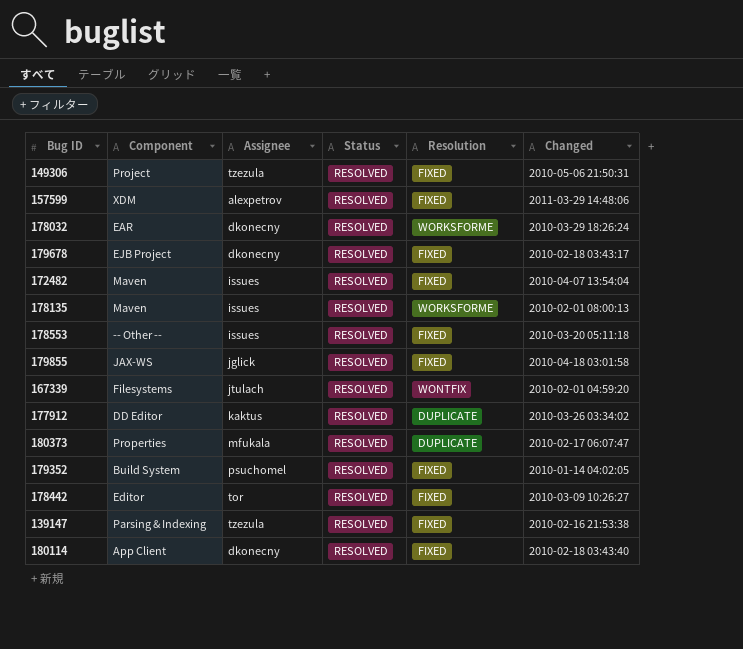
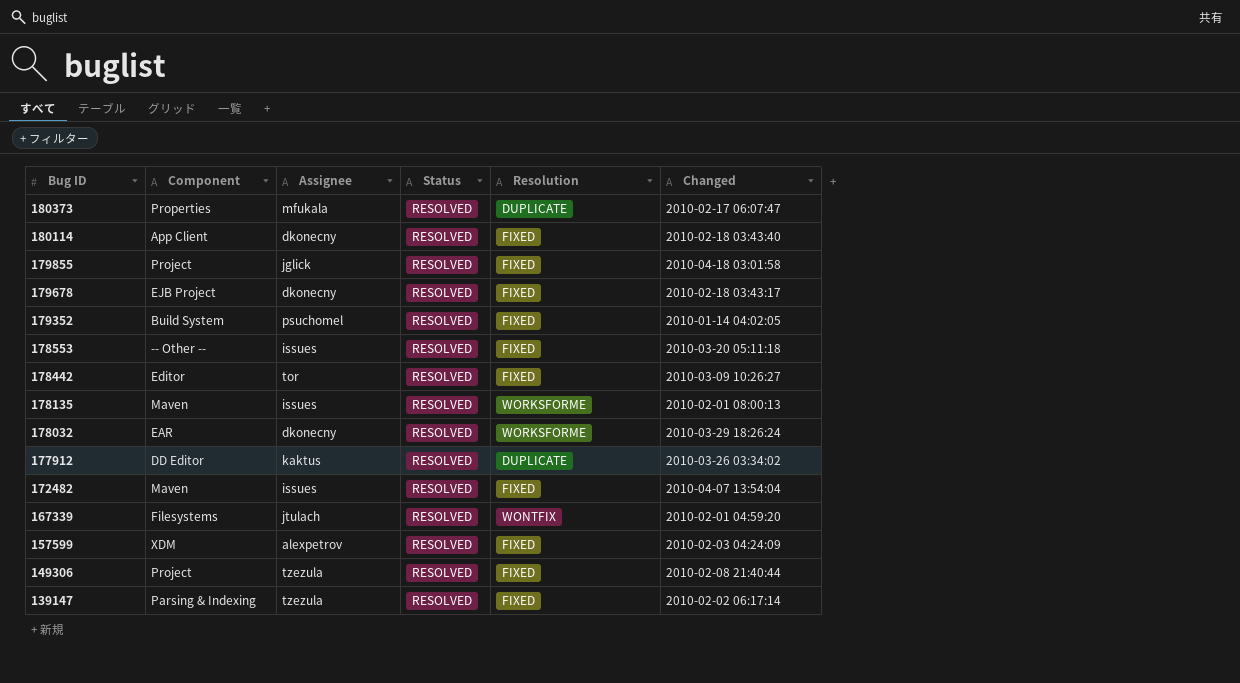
row order: none -> Bug ID descending
179855 | Component: JAX-WS -> Project
157599 | Changed: 2011-03-29 14:48:06 -> 2010-02-03 04:24:09
149306 | Changed: 2010-05-06 21:50:31 -> 2010-02-08 21:40:44
139147 | Changed: 2010-02-16 21:53:38 -> 2010-02-02 06:17:14

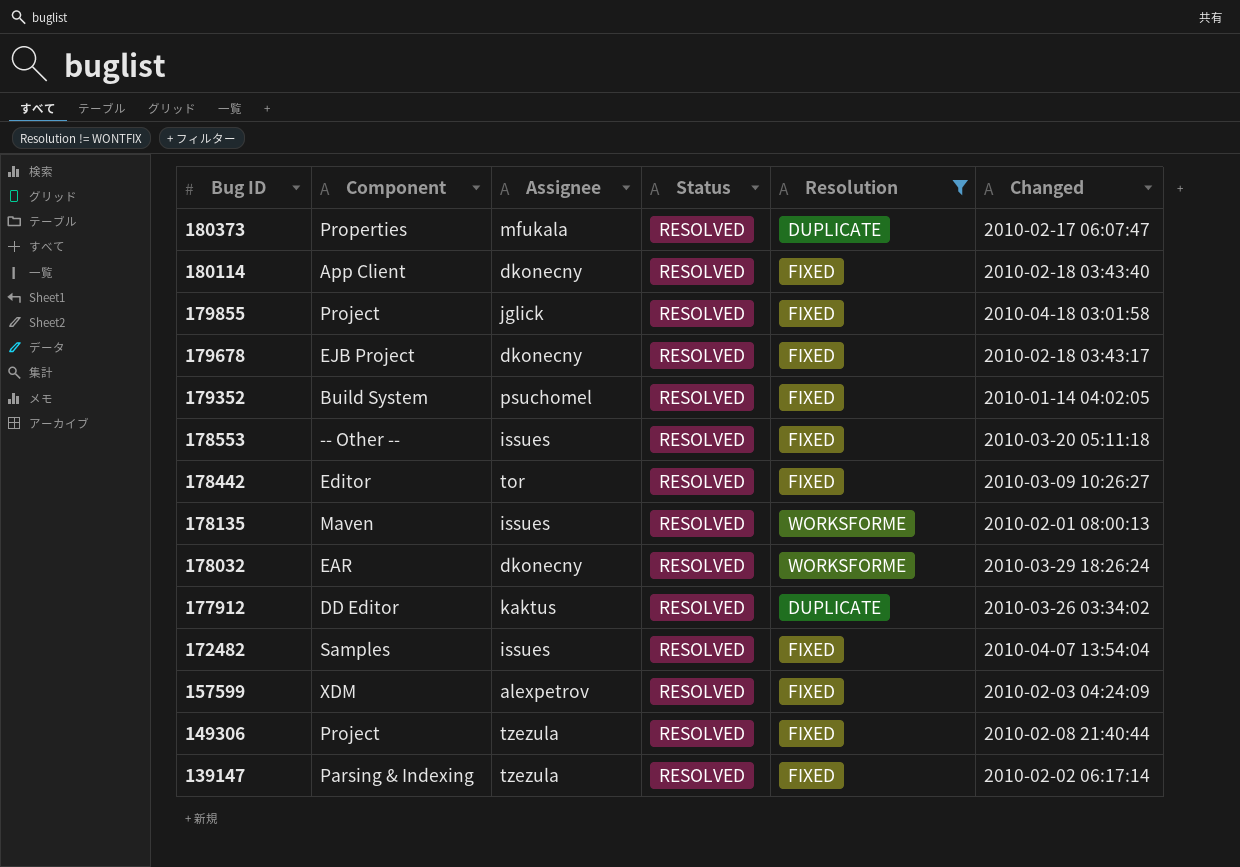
filter: none -> Resolution != WONTFIX
172482 | Component: Maven -> Samples

